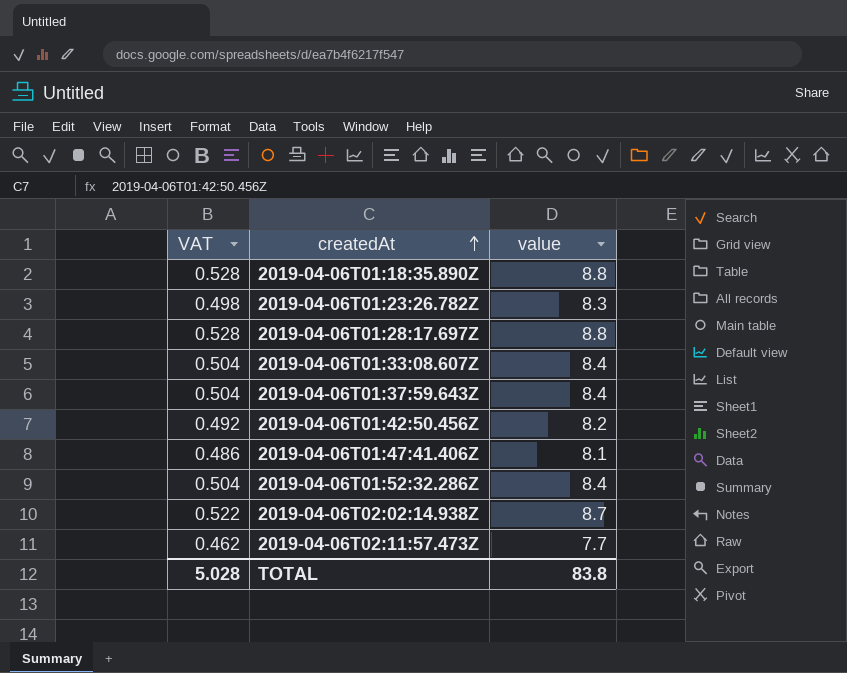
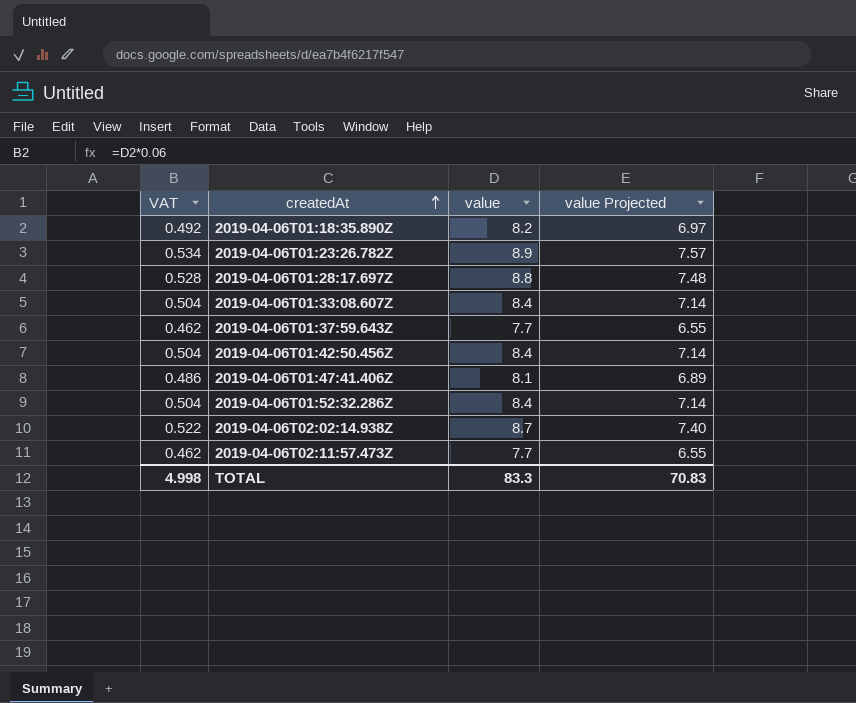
column value Projected | formula: none -> [value] * 0.85
2019-04-06T01:18:35.890Z | VAT: 0.528 -> 0.492
2019-04-06T01:18:35.890Z | value: 8.8 -> 8.2
2019-04-06T01:23:26.782Z | VAT: 0.498 -> 0.534
2019-04-06T01:23:26.782Z | value: 8.3 -> 8.9
2019-04-06T01:37:59.643Z | VAT: 0.504 -> 0.462
2019-04-06T01:37:59.643Z | value: 8.4 -> 7.7
2019-04-06T01:42:50.456Z | VAT: 0.492 -> 0.504
2019-04-06T01:42:50.456Z | value: 8.2 -> 8.4
TOTAL | VAT: 5.028 -> 4.998
TOTAL | value: 83.8 -> 83.3

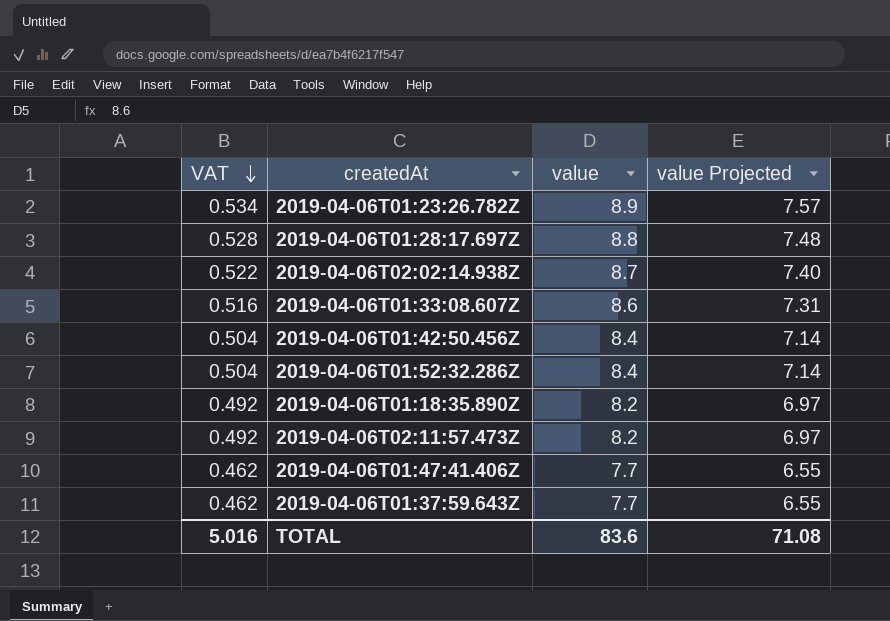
row order: createdAt ascending -> VAT descending
2019-04-06T01:33:08.607Z | VAT: 0.504 -> 0.516
2019-04-06T01:33:08.607Z | value: 8.4 -> 8.6
2019-04-06T01:33:08.607Z | value Projected: 7.14 -> 7.31
2019-04-06T02:11:57.473Z | VAT: 0.462 -> 0.492
2019-04-06T02:11:57.473Z | value: 7.7 -> 8.2
2019-04-06T02:11:57.473Z | value Projected: 6.55 -> 6.97
2019-04-06T01:47:41.406Z | VAT: 0.486 -> 0.462
2019-04-06T01:47:41.406Z | value: 8.1 -> 7.7
2019-04-06T01:47:41.406Z | value Projected: 6.89 -> 6.55
TOTAL | VAT: 4.998 -> 5.016
TOTAL | value: 83.3 -> 83.6
TOTAL | value Projected: 70.83 -> 71.08

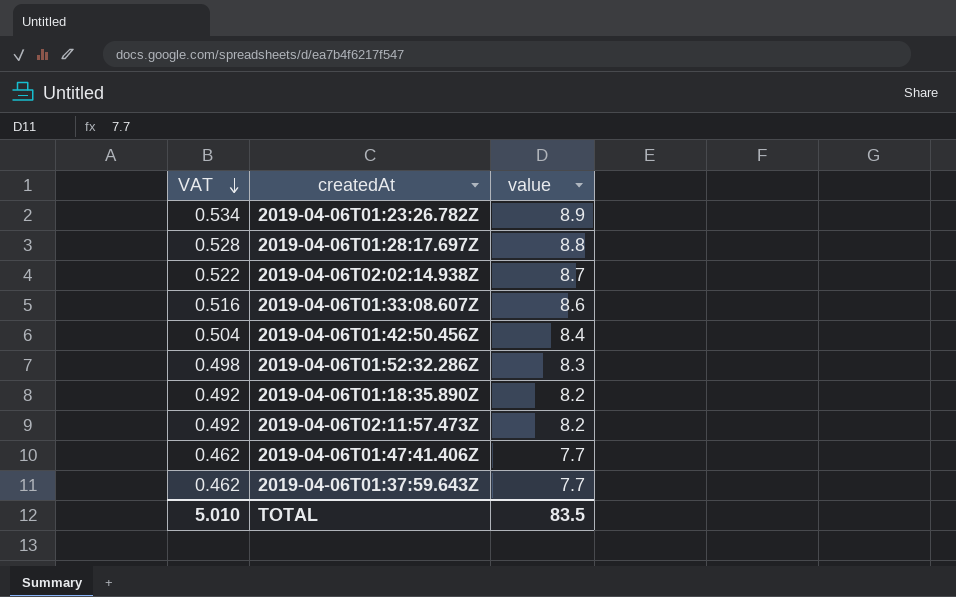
column value Projected | formula: [value] * 0.85 -> none
2019-04-06T01:52:32.286Z | VAT: 0.504 -> 0.498
2019-04-06T01:52:32.286Z | value: 8.4 -> 8.3
TOTAL | VAT: 5.016 -> 5.010
TOTAL | value: 83.6 -> 83.5

